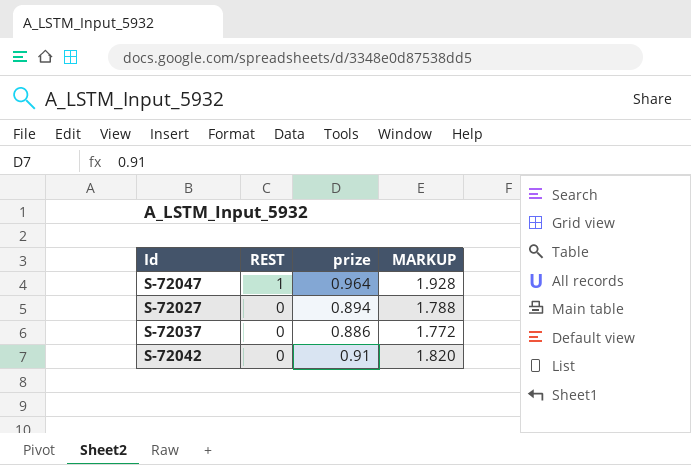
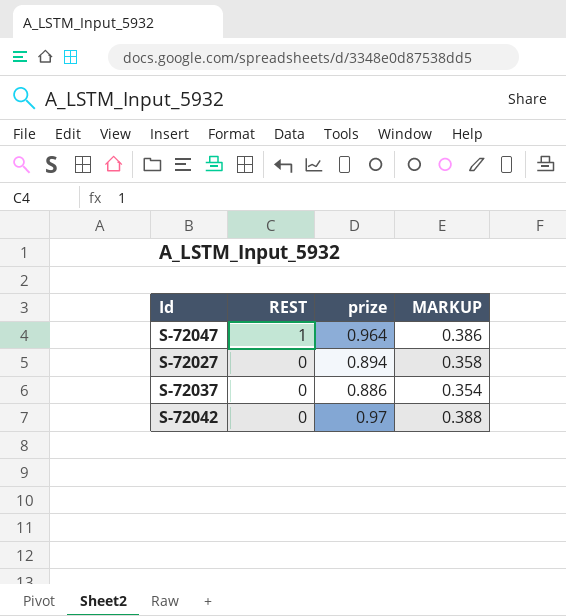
column MARKUP | formula: [prize] * 2 -> [prize] * 0.4
S-72042 | prize: 0.91 -> 0.97

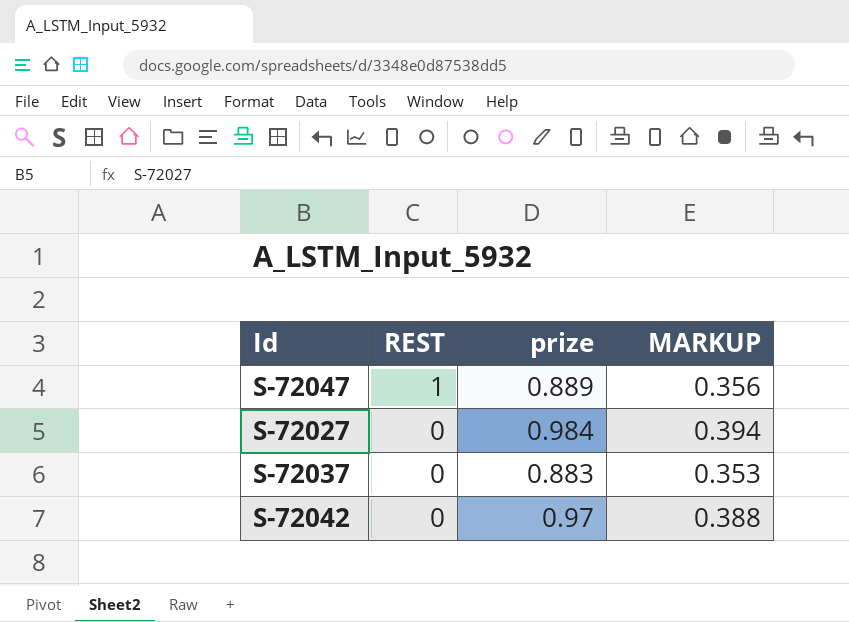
S-72047 | prize: 0.964 -> 0.889
S-72047 | MARKUP: 0.386 -> 0.356
S-72027 | prize: 0.894 -> 0.984
S-72027 | MARKUP: 0.358 -> 0.394
S-72037 | prize: 0.886 -> 0.883
S-72037 | MARKUP: 0.354 -> 0.353

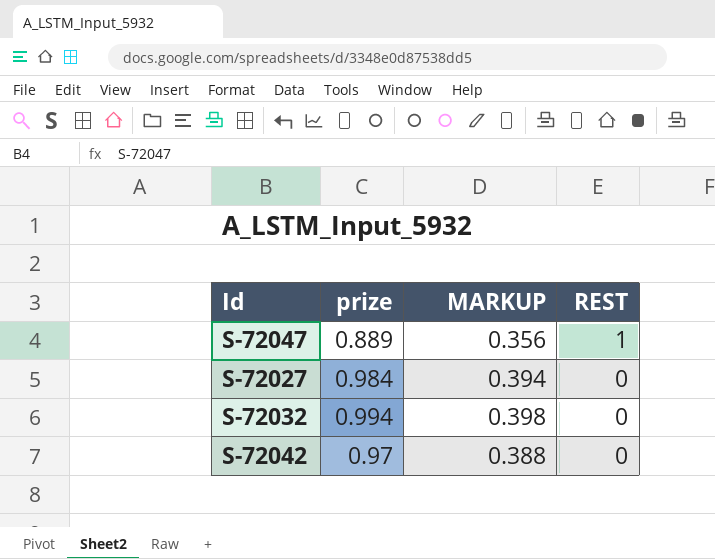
column REST | position: 2 -> 4
row S-72037: 0 | 0.883 | 0.353 -> none
row S-72032: none -> 0.994 | 0.398 | 0

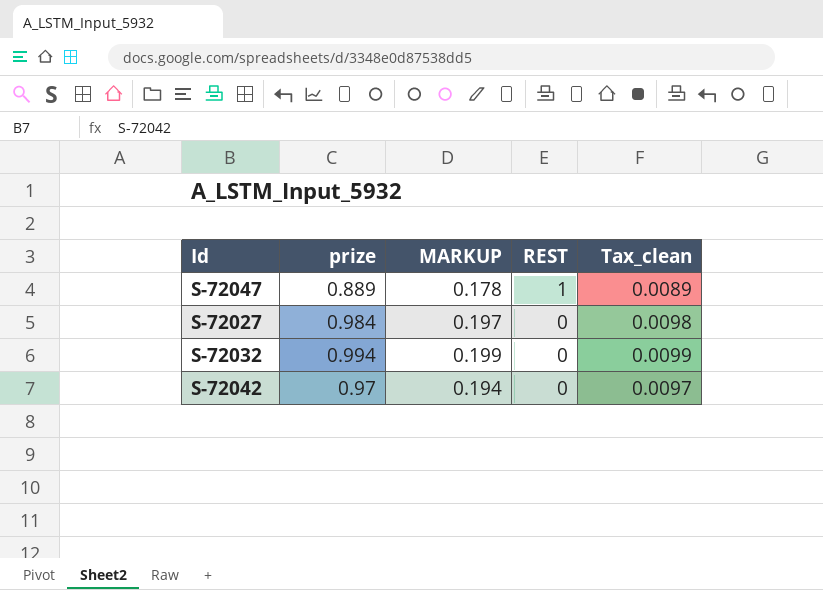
column MARKUP | formula: [prize] * 0.4 -> [prize] * 0.2
column Tax_clean | formula: none -> [prize] * 0.01

